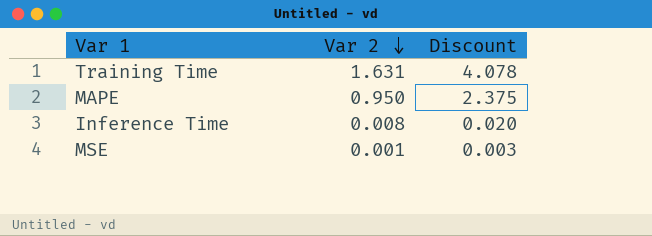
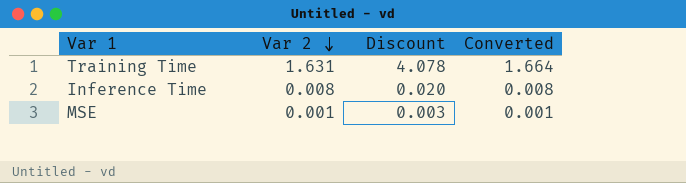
column Converted | formula: none -> [Var 2] * 1.02
row MAPE: 0.950 | 2.375 -> none

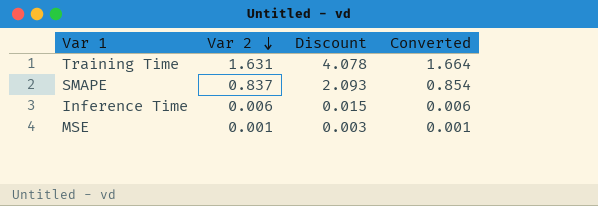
row SMAPE: none -> 0.837 | 2.093 | 0.854
Inference Time | Var 2: 0.008 -> 0.006
Inference Time | Discount: 0.020 -> 0.015
Inference Time | Converted: 0.008 -> 0.006

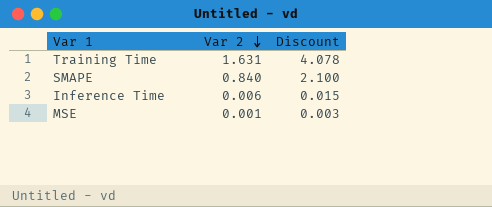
column Converted | formula: [Var 2] * 1.02 -> none
SMAPE | Var 2: 0.837 -> 0.840
SMAPE | Discount: 2.093 -> 2.100

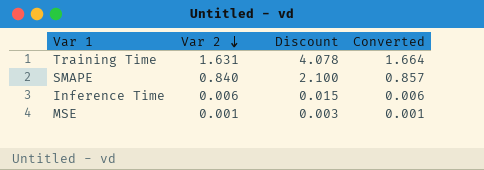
column Converted | formula: none -> [Var 2] * 1.02

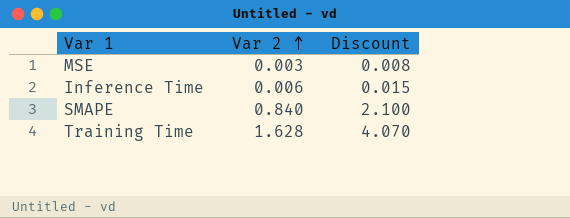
row order: Var 2 descending -> Var 2 ascending
column Converted | formula: [Var 2] * 1.02 -> none
MSE | Var 2: 0.001 -> 0.003
MSE | Discount: 0.003 -> 0.008
Training Time | Var 2: 1.631 -> 1.628
Training Time | Discount: 4.078 -> 4.070

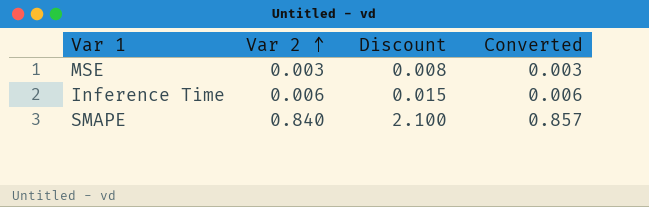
column Converted | formula: none -> [Var 2] * 1.02
row Training Time: 1.628 | 4.070 -> none

